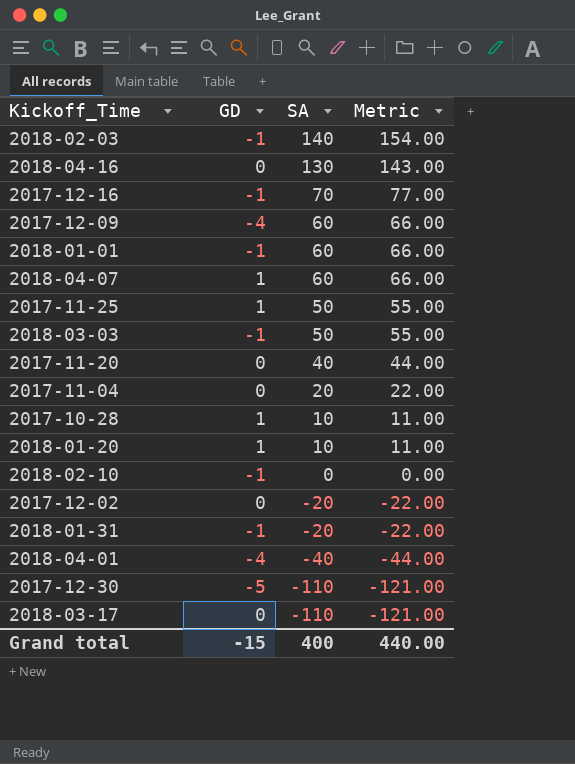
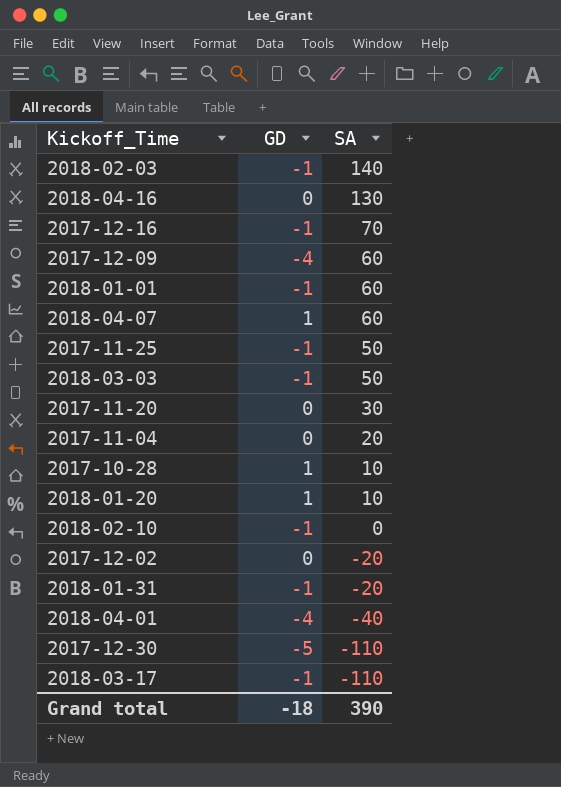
column Metric | formula: [SA] * 1.1 -> none
2017-11-25 | GD: 1 -> -1
2017-11-20 | SA: 40 -> 30
2018-03-17 | GD: 0 -> -1
Grand total | GD: -15 -> -18
Grand total | SA: 400 -> 390

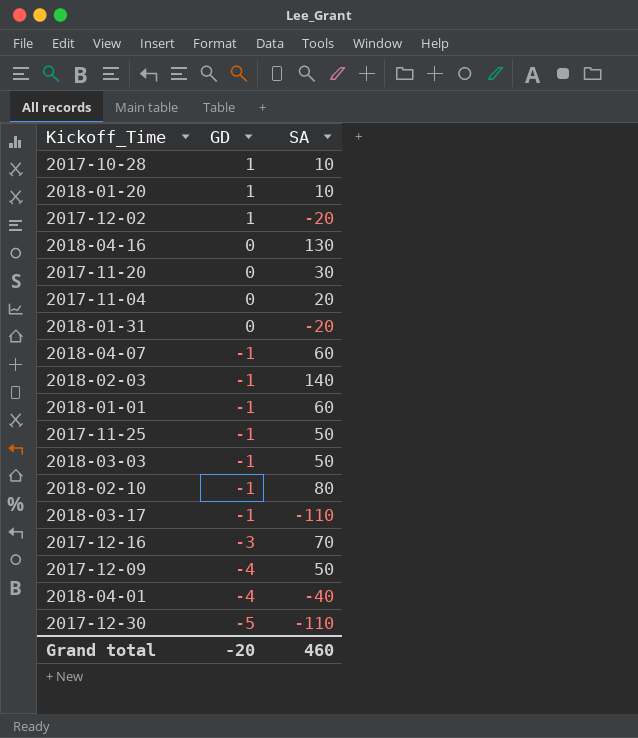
row order: SA descending -> GD descending
2017-12-02 | GD: 0 -> 1
2018-01-31 | GD: -1 -> 0
2018-04-07 | GD: 1 -> -1
2018-02-10 | SA: 0 -> 80
2017-12-16 | GD: -1 -> -3
2017-12-09 | SA: 60 -> 50
Grand total | GD: -18 -> -20
Grand total | SA: 390 -> 460

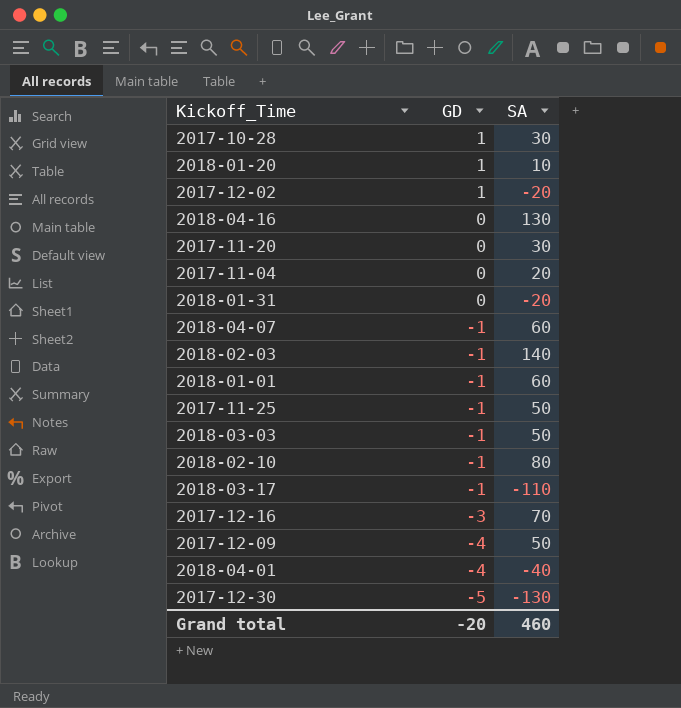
2017-10-28 | SA: 10 -> 30
2017-12-30 | SA: -110 -> -130

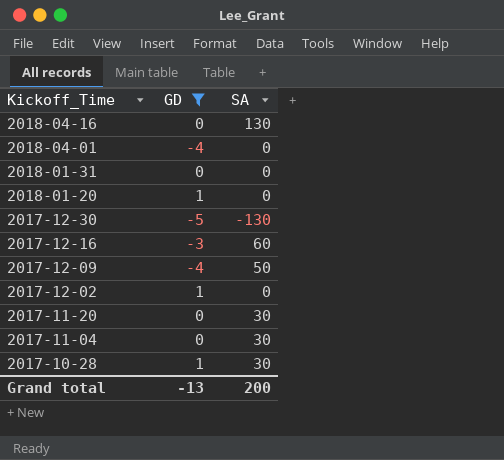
filter: none -> GD != -1
row order: GD descending -> Kickoff_Time descending
2018-04-01 | SA: -40 -> 0
2018-01-31 | SA: -20 -> 0
2018-01-20 | SA: 10 -> 0
2017-12-16 | SA: 70 -> 60
2017-12-02 | SA: -20 -> 0
2017-11-04 | SA: 20 -> 30
Grand total | GD: -20 -> -13
Grand total | SA: 460 -> 200

